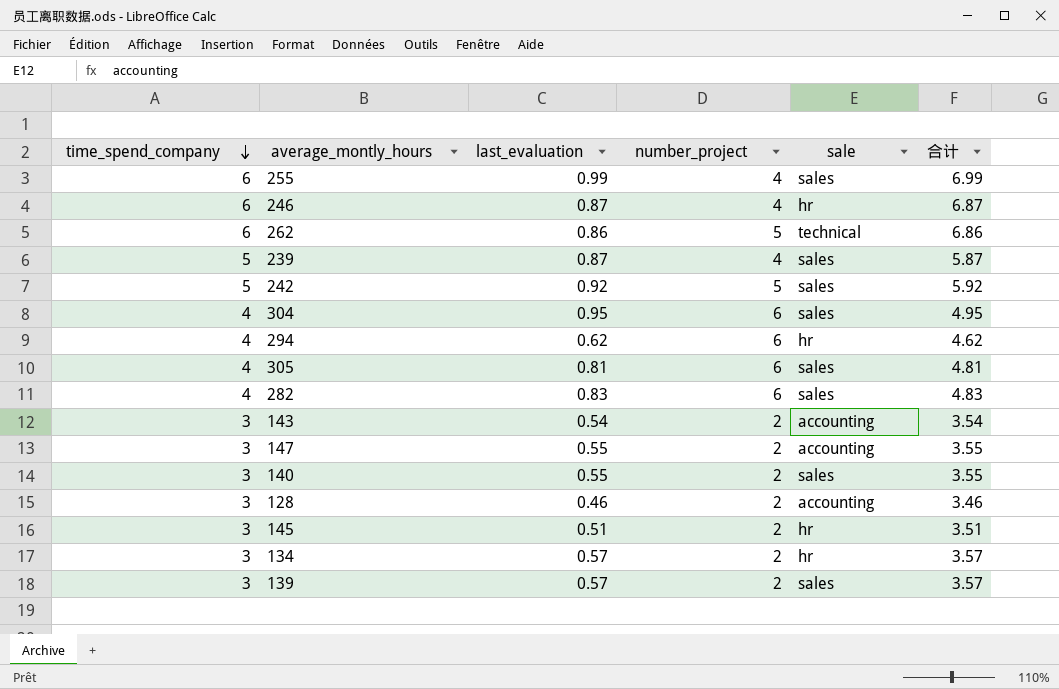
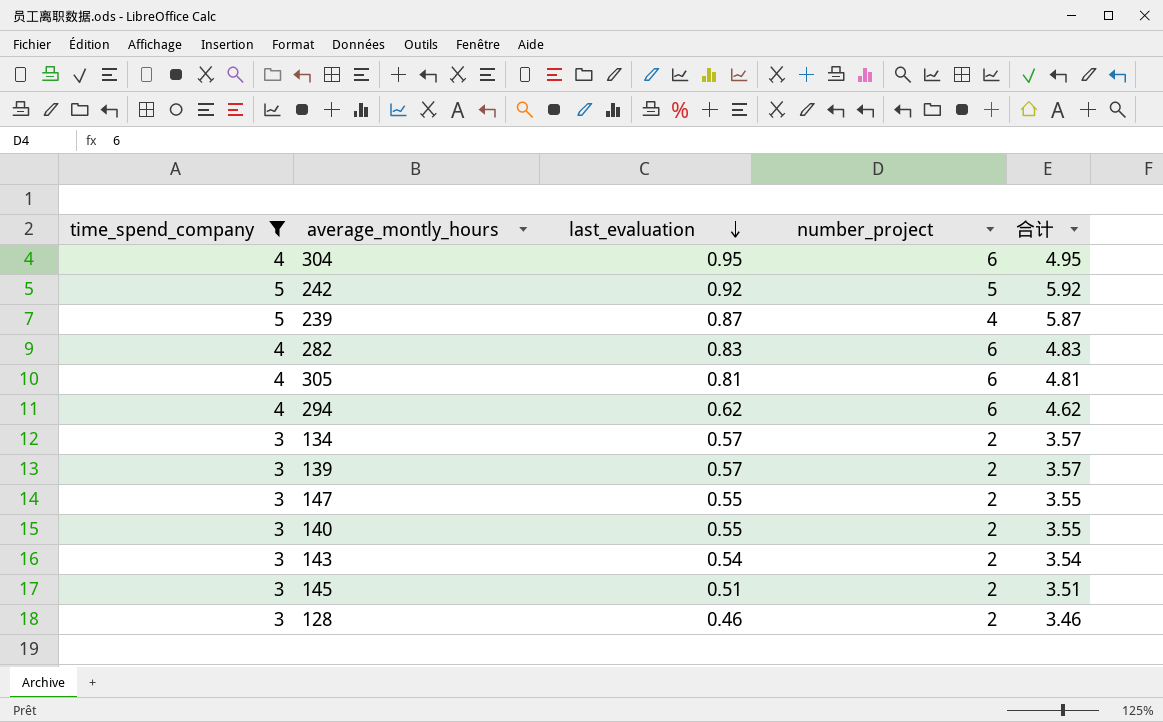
filter: none -> time_spend_company != 6
row order: time_spend_company descending -> last_evaluation descending
column sale | position: 5 -> none

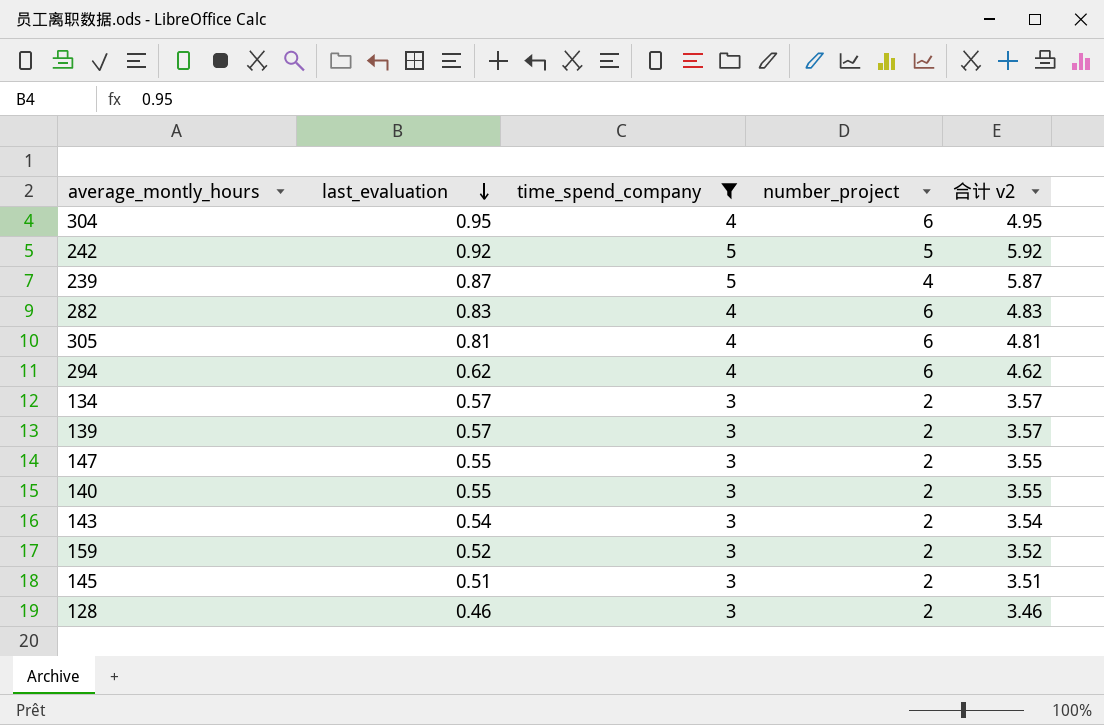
column time_spend_company | position: 1 -> 3
column name: 合计 -> 合计 v2
row 159: none -> 0.52 | 3 | 2 | 3.52

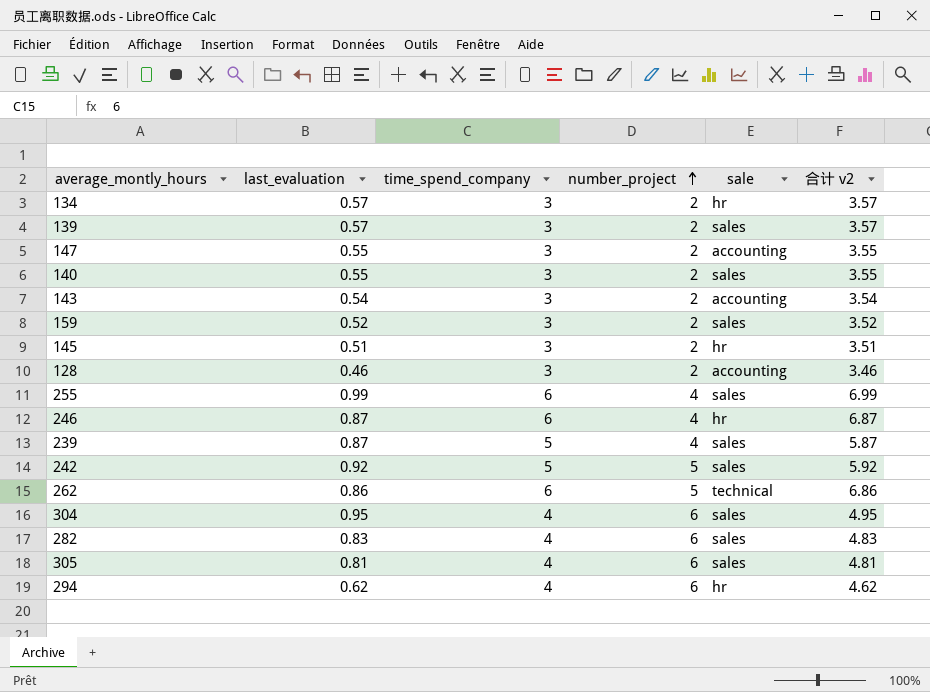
filter: time_spend_company != 6 -> none
row order: last_evaluation descending -> number_project ascending
column sale | position: none -> 5

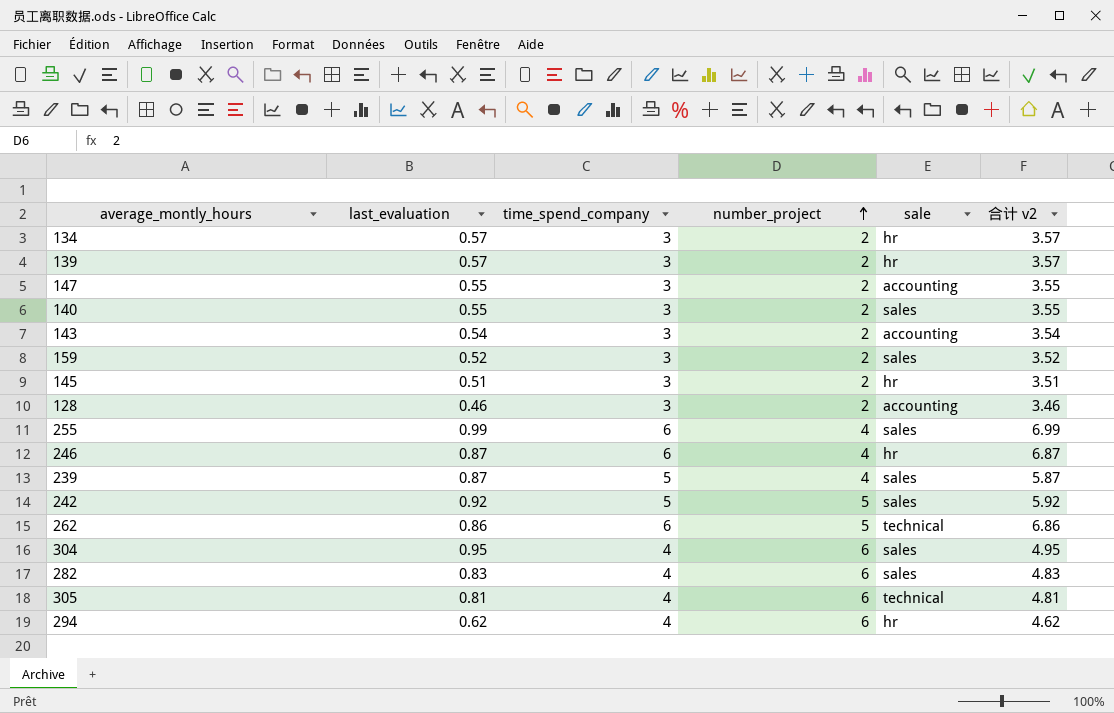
139 | sale: sales -> hr
305 | sale: sales -> technical

